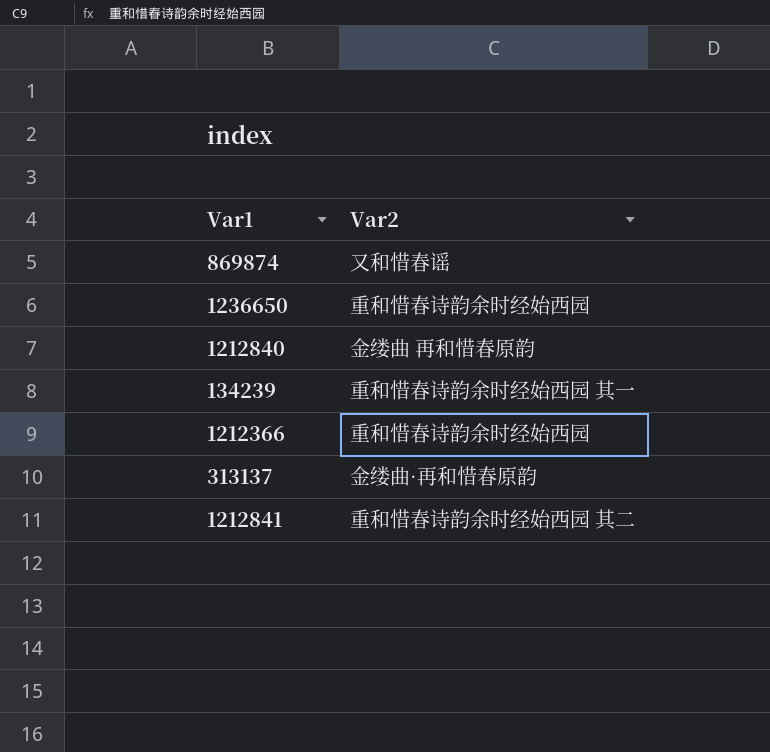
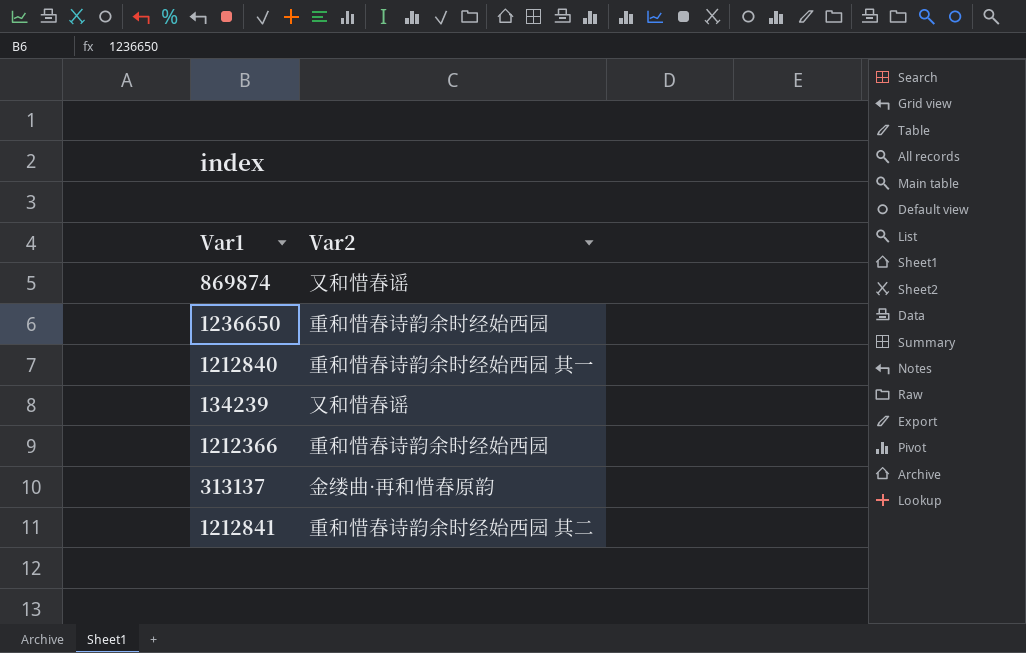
1212840 | Var2: 金缕曲 再和惜春原韵 -> 重和惜春诗韵余时经始西园 其一
134239 | Var2: 重和惜春诗韵余时经始西园 其一 -> 又和惜春谣

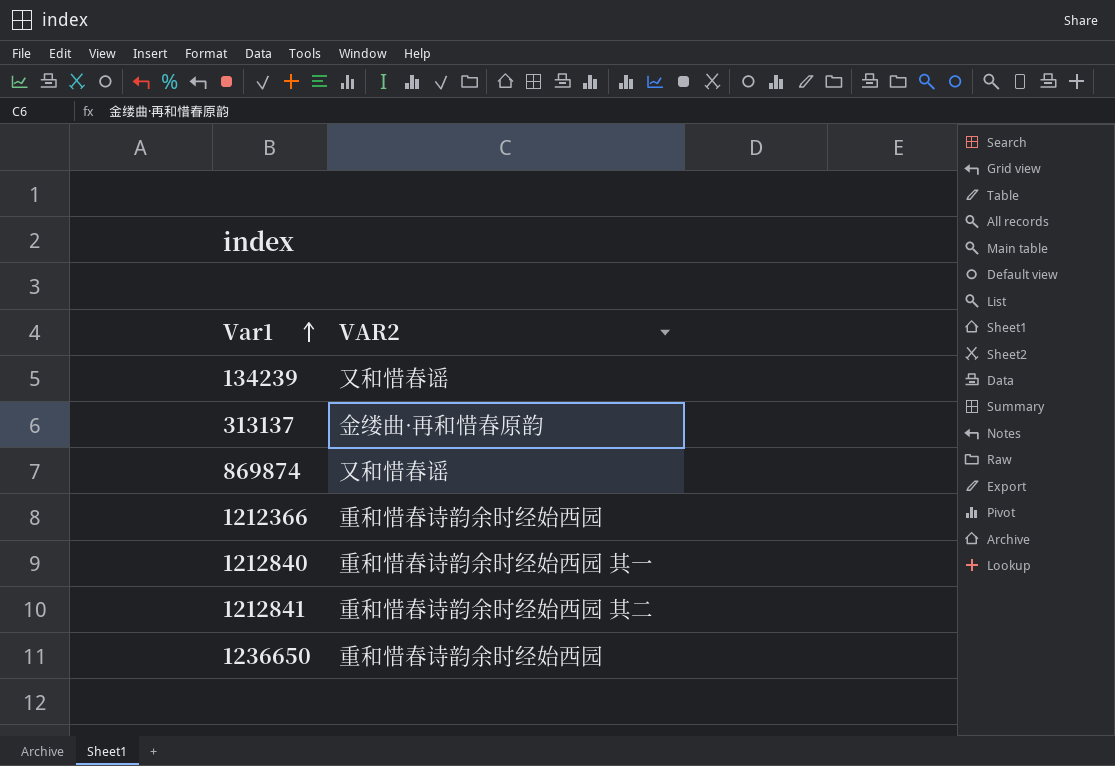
row order: none -> Var1 ascending
column name: Var2 -> VAR2

